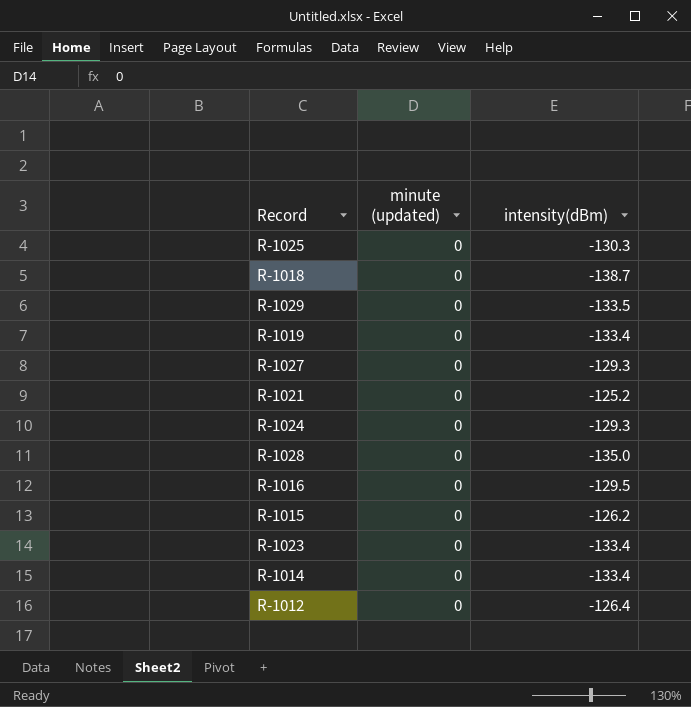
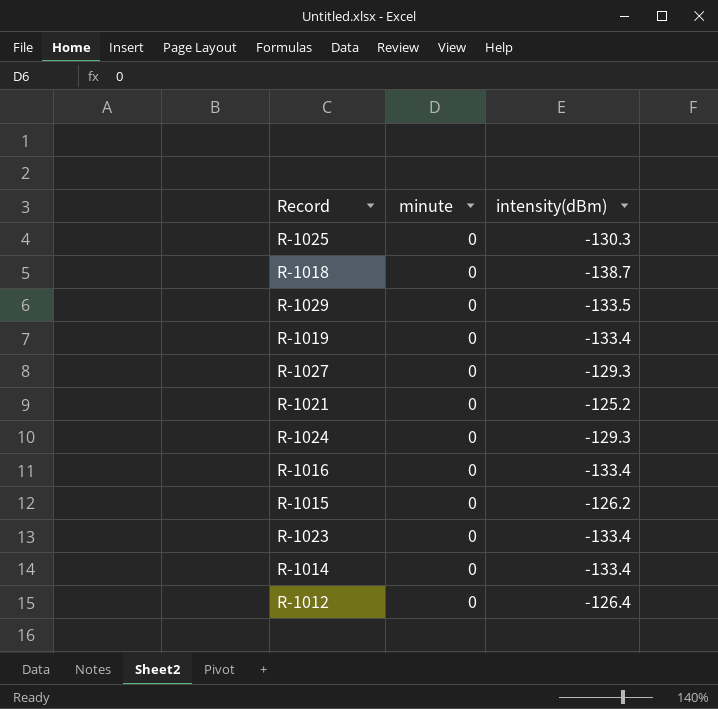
column name: minute (updated) -> minute
row R-1028: 0 | -135.0 -> none
R-1016 | intensity(dBm): -129.5 -> -133.4

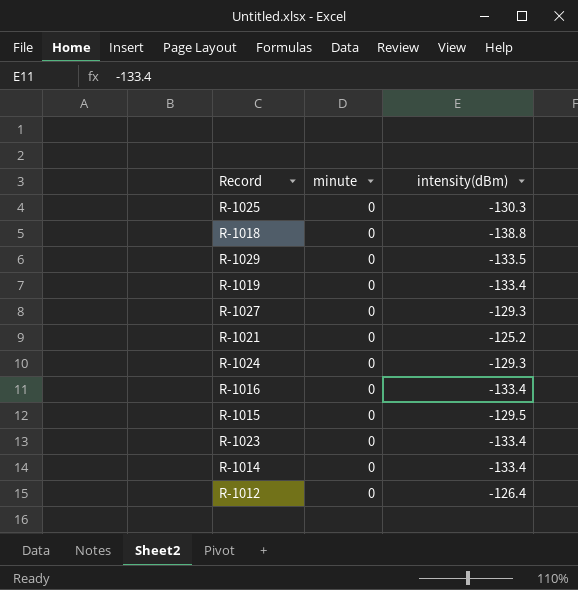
R-1018 | intensity(dBm): -138.7 -> -138.8
R-1015 | intensity(dBm): -126.2 -> -129.5

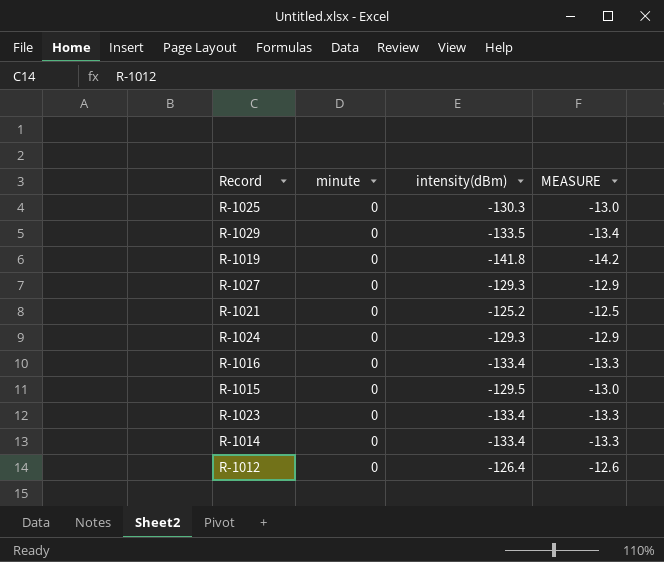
column MEASURE | formula: none -> [intensity(dBm)] * 0.1
row R-1018: 0 | -138.8 -> none
R-1019 | intensity(dBm): -133.4 -> -141.8

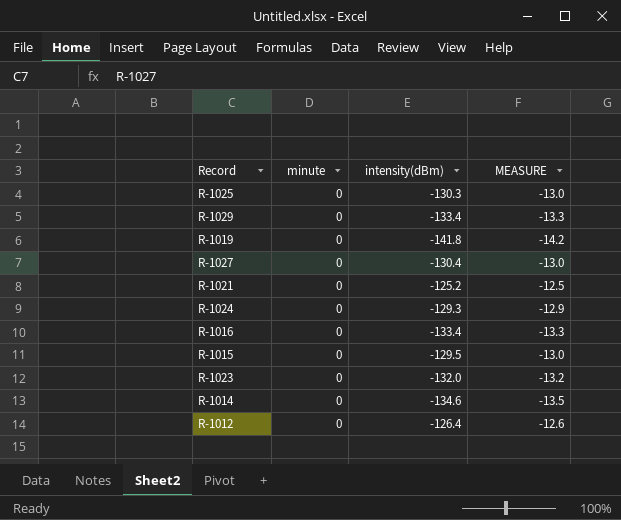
R-1029 | intensity(dBm): -133.5 -> -133.4
R-1029 | MEASURE: -13.4 -> -13.3
R-1027 | intensity(dBm): -129.3 -> -130.4
R-1027 | MEASURE: -12.9 -> -13.0
R-1023 | intensity(dBm): -133.4 -> -132.0
R-1023 | MEASURE: -13.3 -> -13.2
R-1014 | intensity(dBm): -133.4 -> -134.6
R-1014 | MEASURE: -13.3 -> -13.5

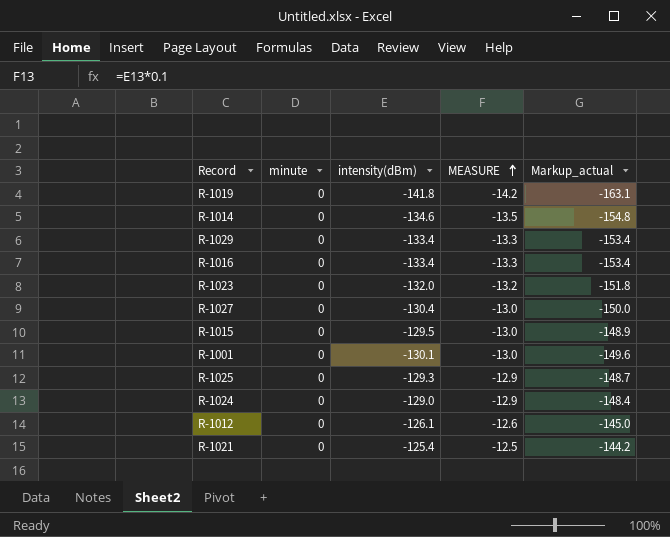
row order: none -> MEASURE ascending
column Markup_actual | formula: none -> [intensity(dBm)] * 1.15
row R-1001: none -> 0 | -130.1 | -13.0 | -149.6
R-1025 | intensity(dBm): -130.3 -> -129.3
R-1025 | MEASURE: -13.0 -> -12.9
R-1024 | intensity(dBm): -129.3 -> -129.0
R-1012 | intensity(dBm): -126.4 -> -126.1
R-1021 | intensity(dBm): -125.2 -> -125.4

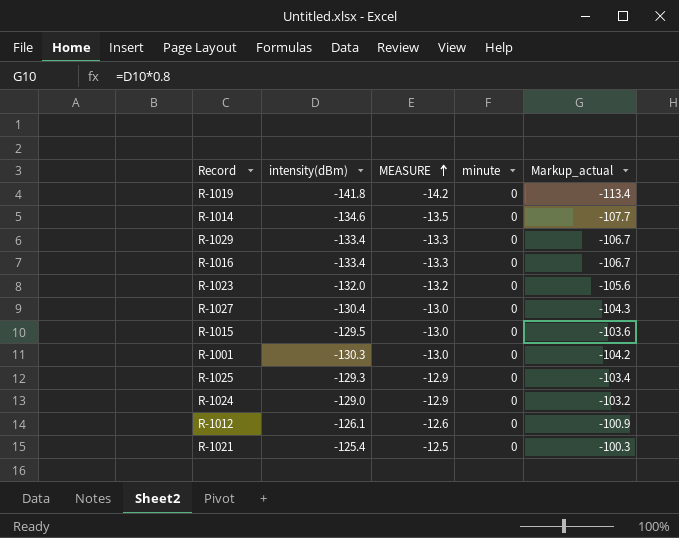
column minute | position: 2 -> 4
column Markup_actual | formula: [intensity(dBm)] * 1.15 -> [intensity(dBm)] * 0.8
R-1001 | intensity(dBm): -130.1 -> -130.3

